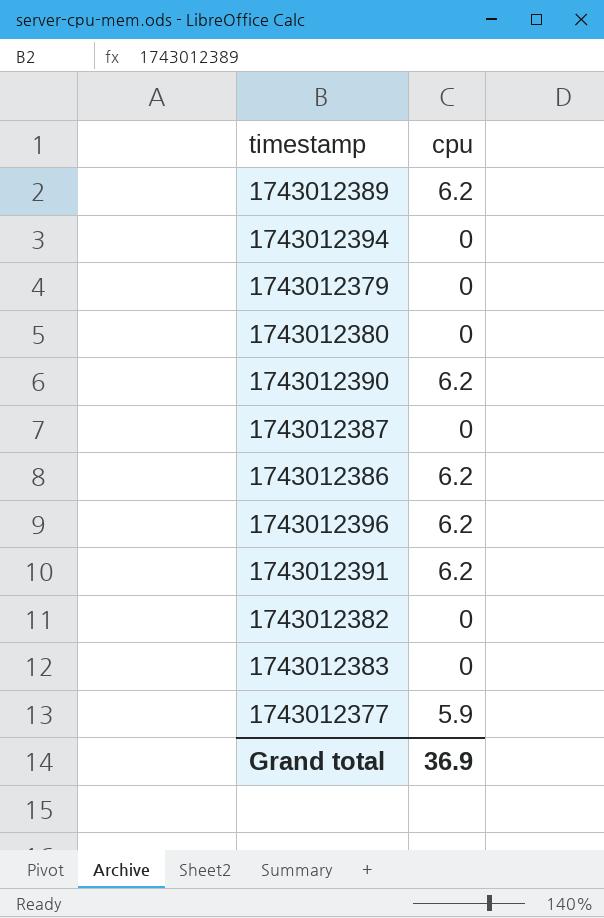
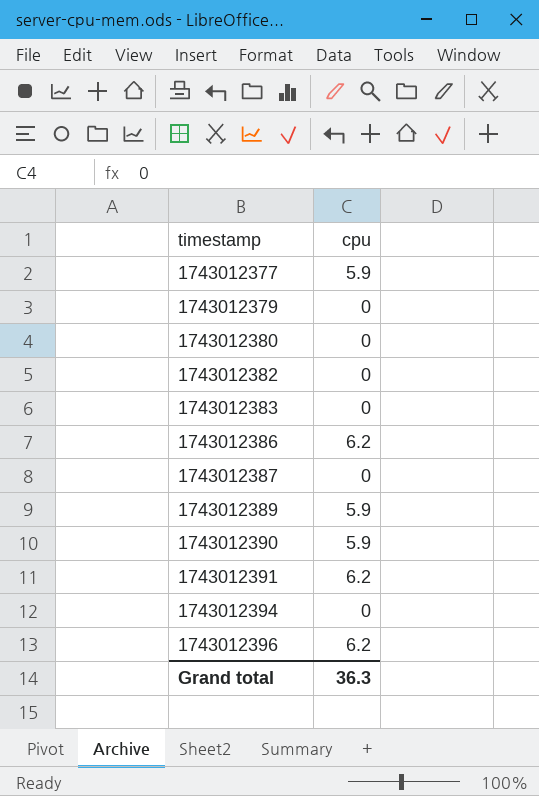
row order: none -> timestamp ascending
1743012389 | cpu: 6.2 -> 5.9
1743012390 | cpu: 6.2 -> 5.9
Grand total | cpu: 36.9 -> 36.3

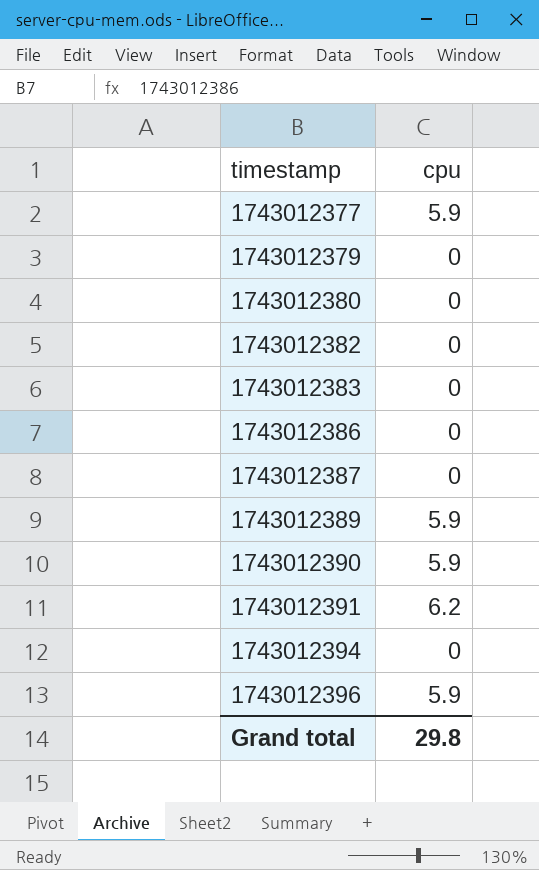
1743012386 | cpu: 6.2 -> 0
1743012396 | cpu: 6.2 -> 5.9
Grand total | cpu: 36.3 -> 29.8

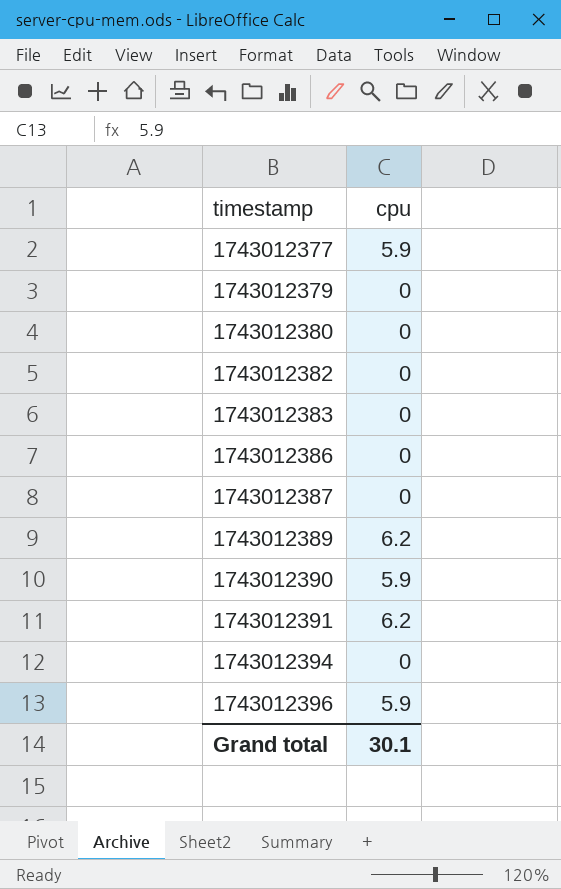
1743012389 | cpu: 5.9 -> 6.2
Grand total | cpu: 29.8 -> 30.1

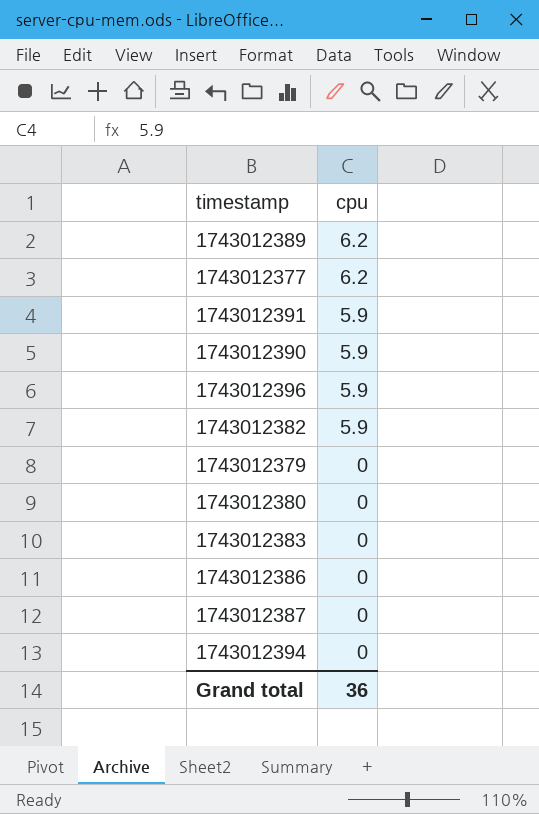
row order: timestamp ascending -> cpu descending
1743012377 | cpu: 5.9 -> 6.2
1743012391 | cpu: 6.2 -> 5.9
1743012382 | cpu: 0 -> 5.9
Grand total | cpu: 30.1 -> 36

